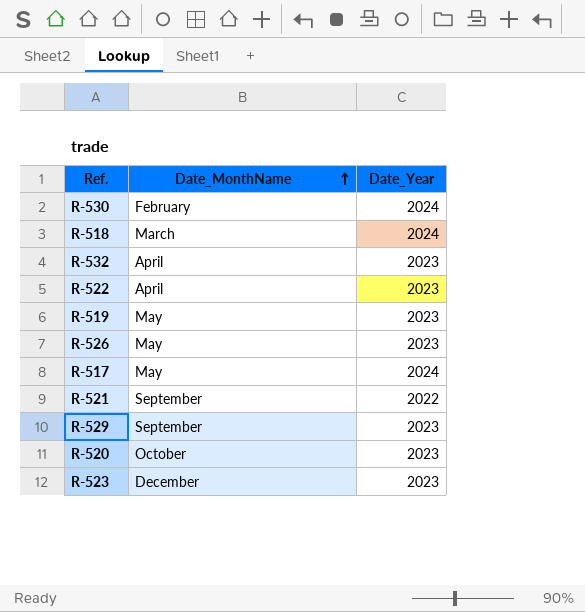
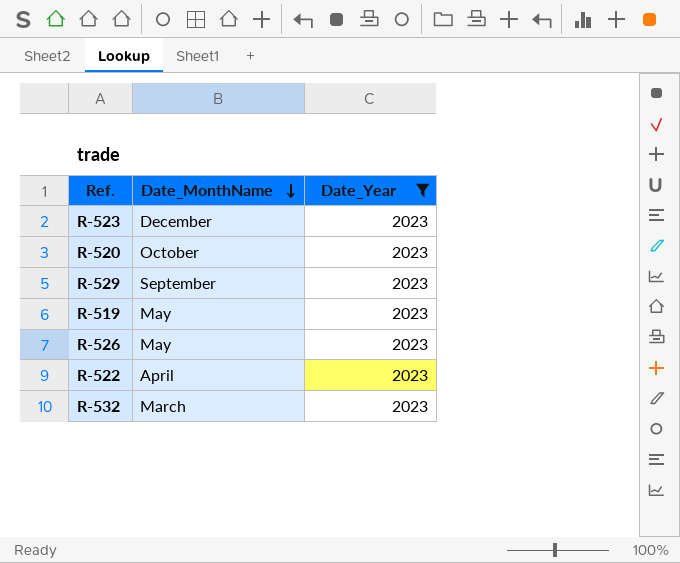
filter: none -> Date_Year = 2023
row order: Date_MonthName ascending -> Date_MonthName descending
R-532 | Date_MonthName: April -> March

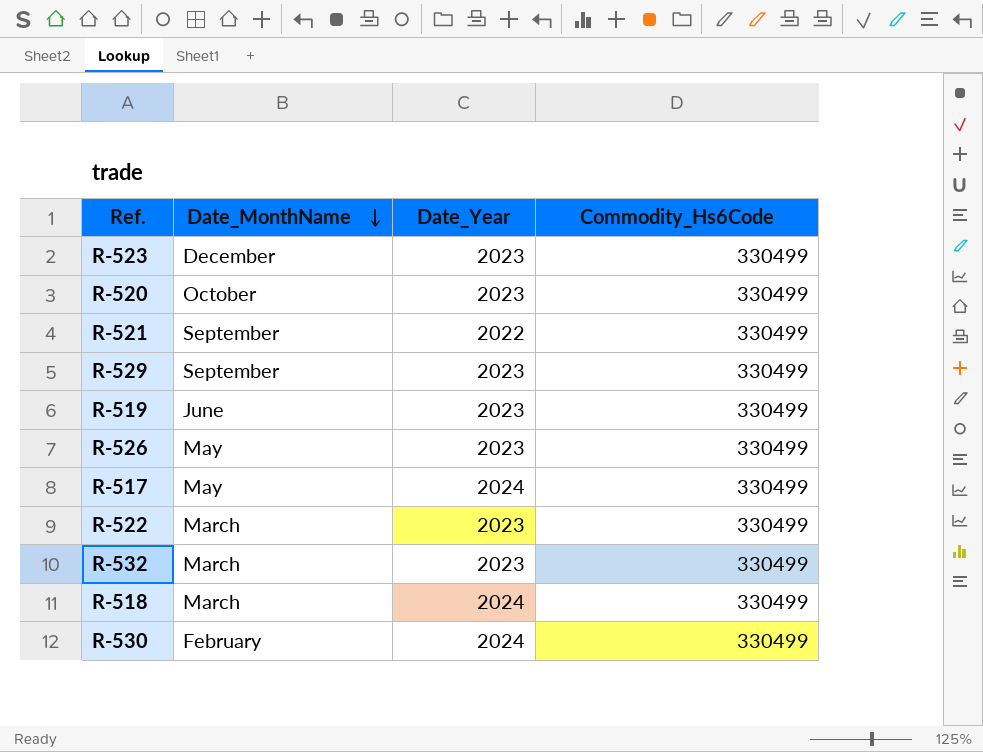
filter: Date_Year = 2023 -> none
column Commodity_Hs6Code | position: none -> 4
R-519 | Date_MonthName: May -> June
R-522 | Date_MonthName: April -> March

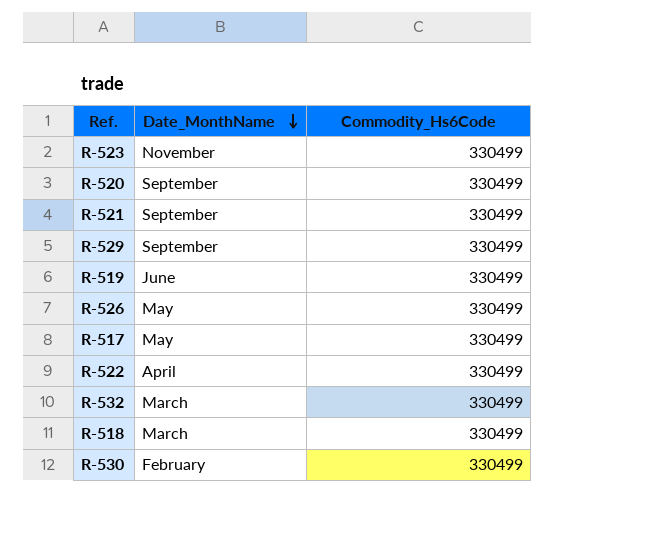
column Date_Year | position: 3 -> none
R-523 | Date_MonthName: December -> November
R-520 | Date_MonthName: October -> September
R-522 | Date_MonthName: March -> April

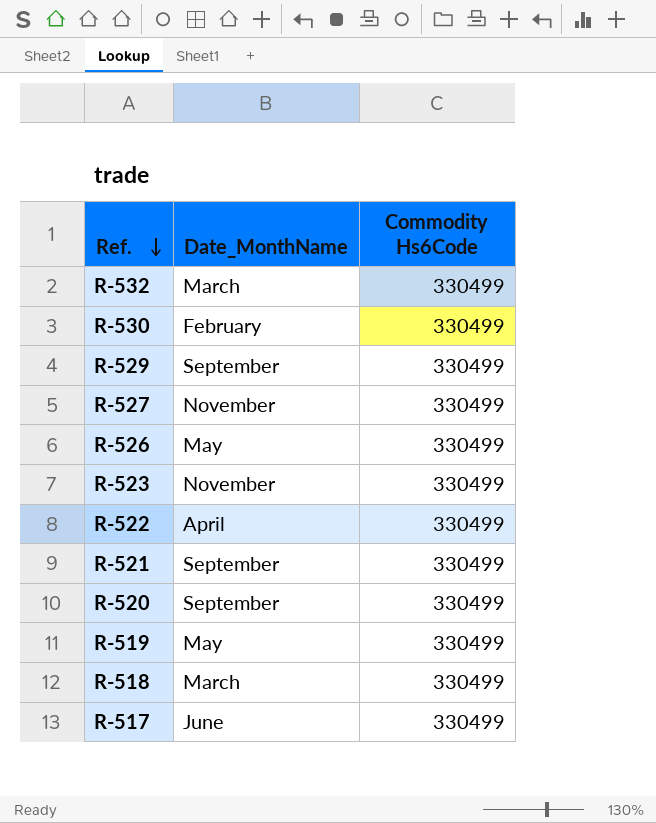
row order: Date_MonthName descending -> Ref. descending
column name: Commodity_Hs6Code -> Commodity Hs6Code
row R-527: none -> November | 330499
R-519 | Date_MonthName: June -> May
R-517 | Date_MonthName: May -> June

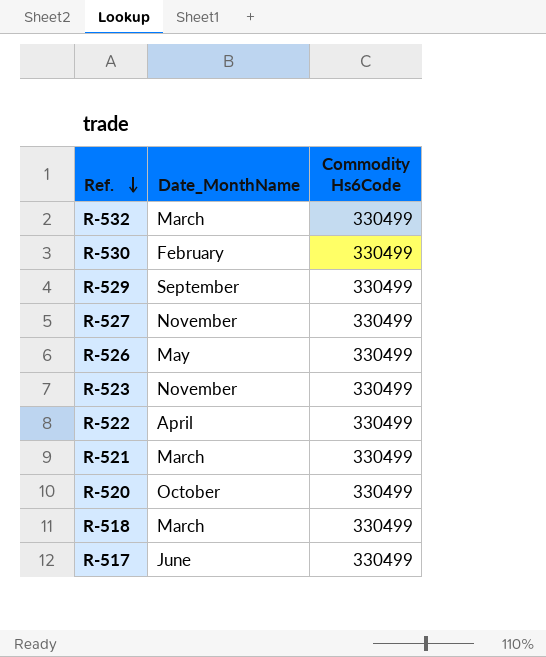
row R-519: May | 330499 -> none
R-521 | Date_MonthName: September -> March
R-520 | Date_MonthName: September -> October

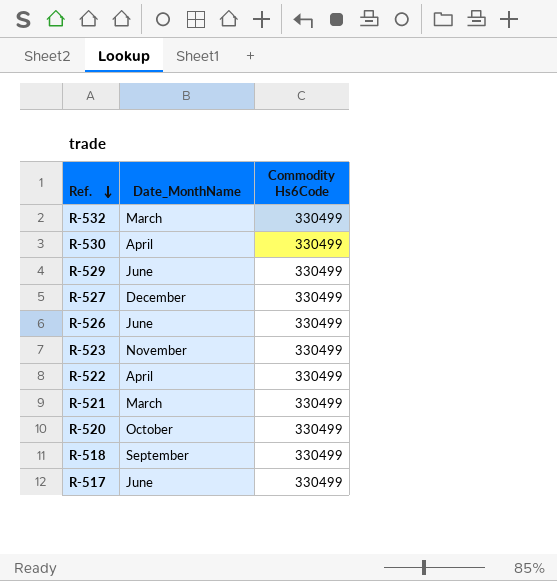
R-530 | Date_MonthName: February -> April
R-529 | Date_MonthName: September -> June
R-527 | Date_MonthName: November -> December
R-526 | Date_MonthName: May -> June
R-518 | Date_MonthName: March -> September

